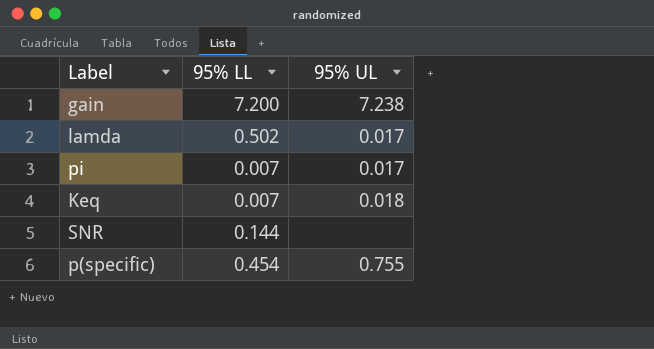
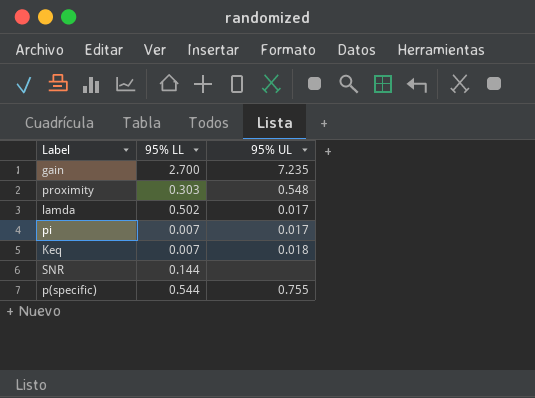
gain | 95% LL: 7.200 -> 2.700
gain | 95% UL: 7.238 -> 7.235
row proximity: none -> 0.303 | 0.548
p(specific) | 95% LL: 0.454 -> 0.544

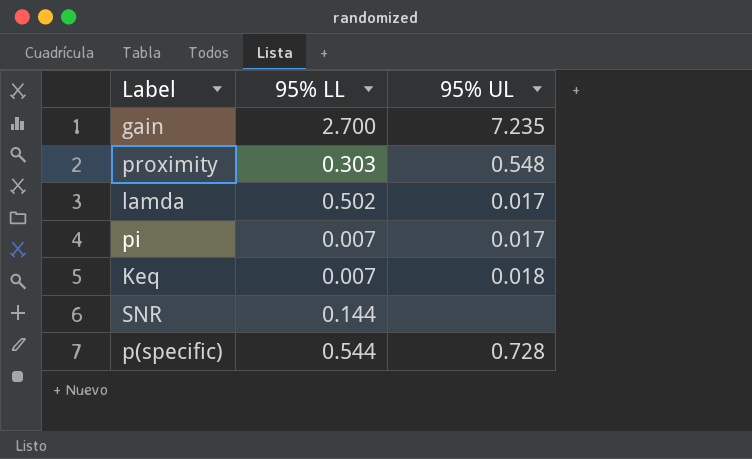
p(specific) | 95% UL: 0.755 -> 0.728

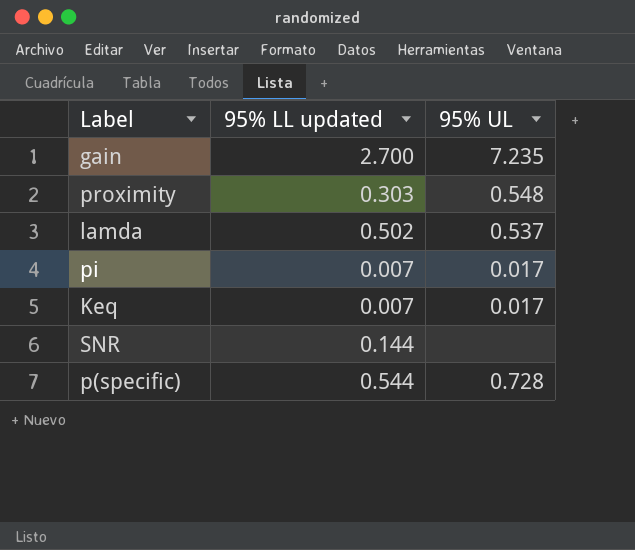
column name: 95% LL -> 95% LL updated
lamda | 95% UL: 0.017 -> 0.537
Keq | 95% UL: 0.018 -> 0.017

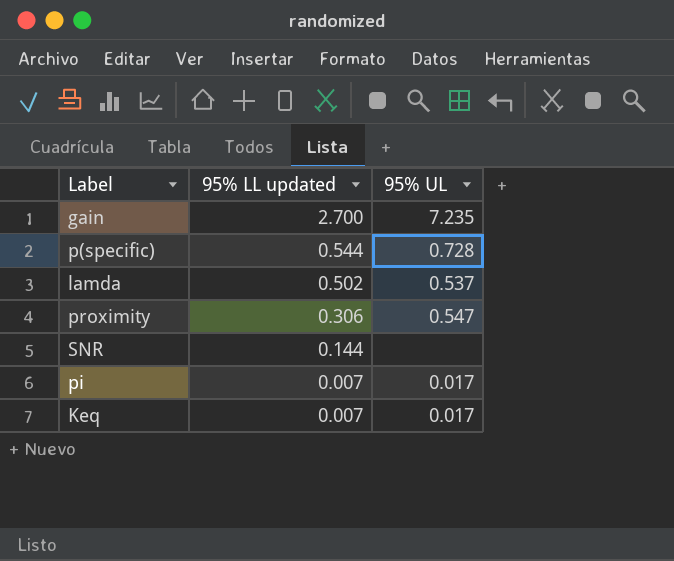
row order: none -> 95% LL updated descending
proximity | 95% LL updated: 0.303 -> 0.306
proximity | 95% UL: 0.548 -> 0.547

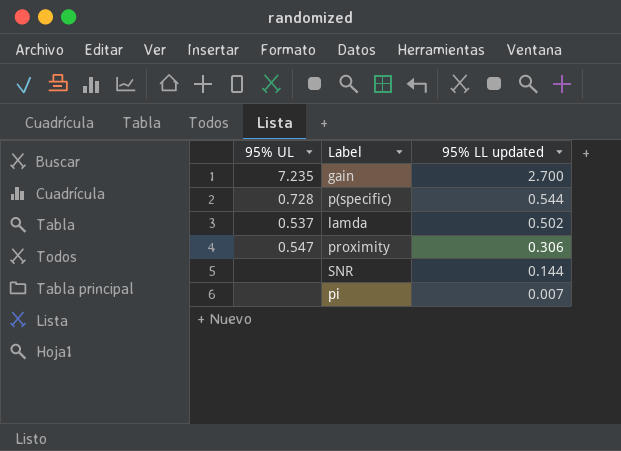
column 95% UL | position: 3 -> 1
row Keq: 0.007 | 0.017 -> none
pi | 95% UL: 0.017 -> none

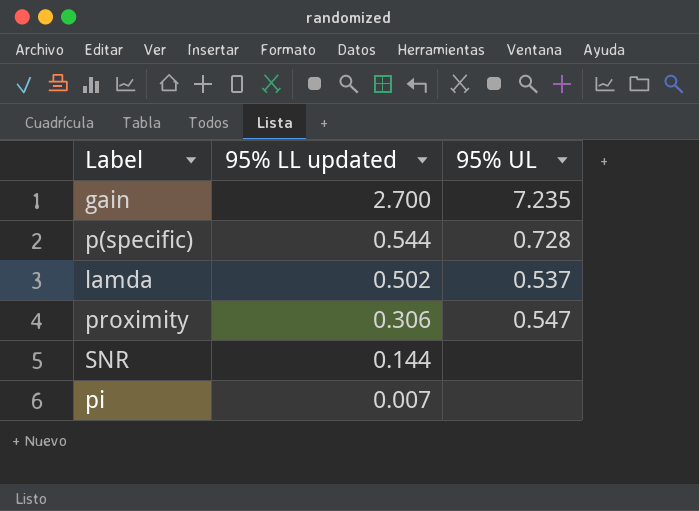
column 95% UL | position: 1 -> 3

